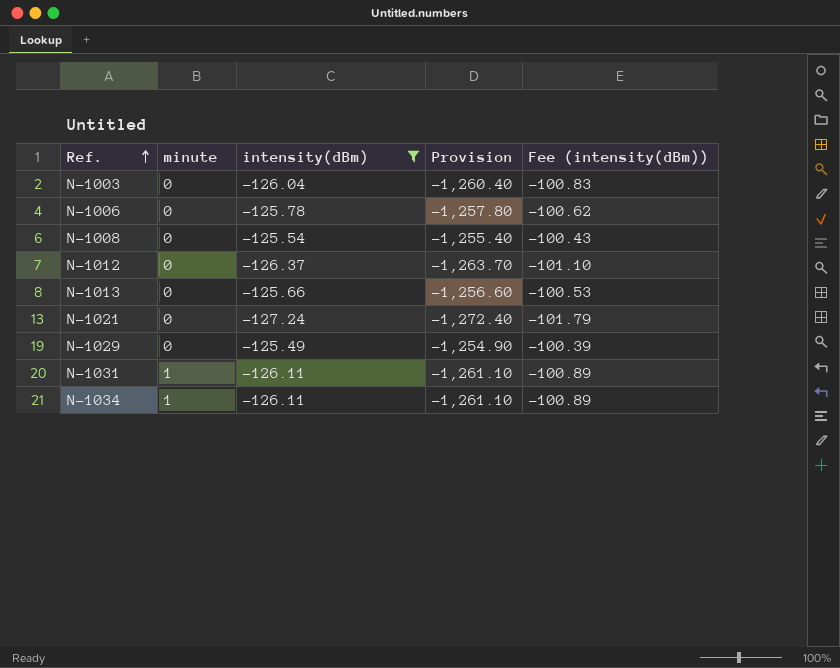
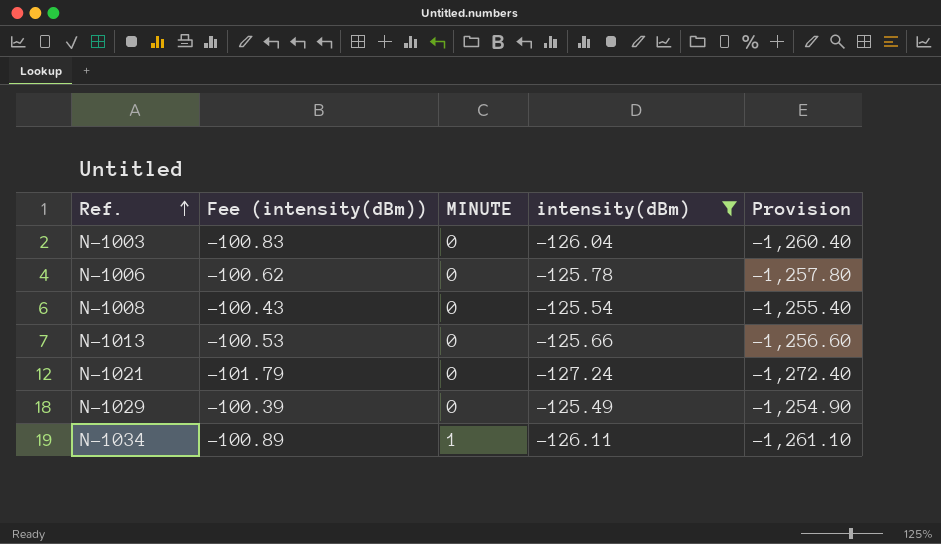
column Fee (intensity(dBm)) | position: 5 -> 2
column name: minute -> MINUTE
row N-1012: 0 | -126.37 | -1,263.70 | -101.10 -> none
row N-1031: 1 | -126.11 | -1,261.10 | -100.89 -> none

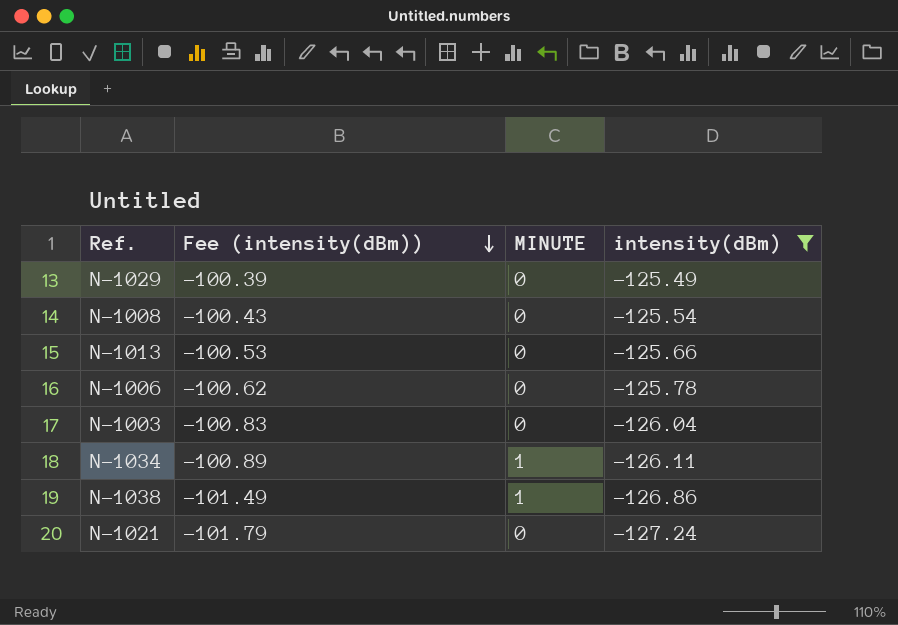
row order: Ref. ascending -> Fee (intensity(dBm)) descending
column Provision | formula: [intensity(dBm)] * 10 -> none
row N-1038: none -> -101.49 | 1 | -126.86

